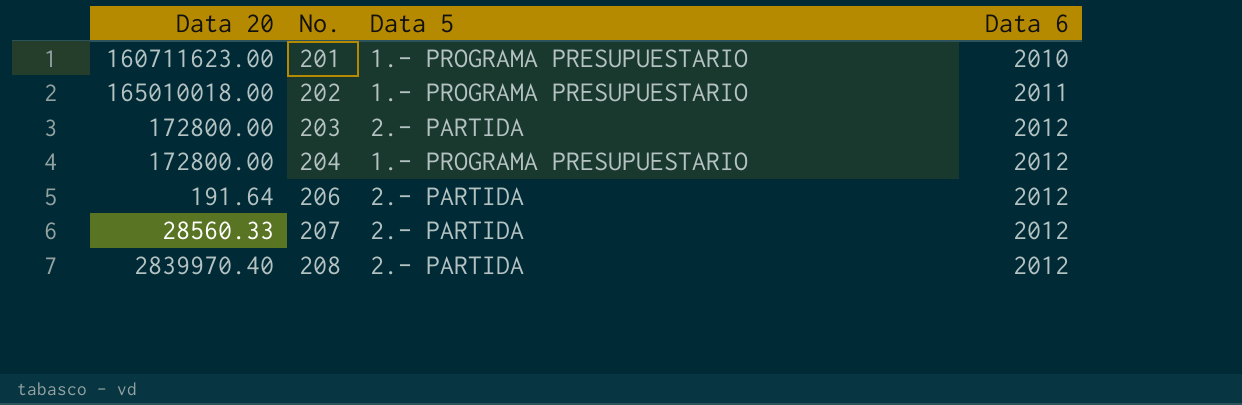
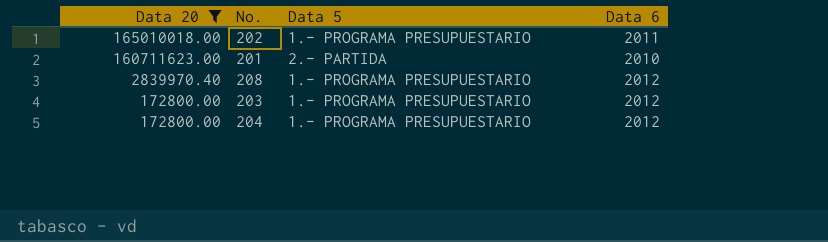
filter: none -> Data 20 >= 172800.00
row order: No. ascending -> Data 20 descending
201 | Data 5: 1.- PROGRAMA PRESUPUESTARIO -> 2.- PARTIDA
208 | Data 5: 2.- PARTIDA -> 1.- PROGRAMA PRESUPUESTARIO
203 | Data 5: 2.- PARTIDA -> 1.- PROGRAMA PRESUPUESTARIO

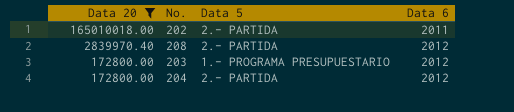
row 201: 160711623.00 | 2.- PARTIDA | 2010 -> none
202 | Data 5: 1.- PROGRAMA PRESUPUESTARIO -> 2.- PARTIDA
208 | Data 5: 1.- PROGRAMA PRESUPUESTARIO -> 2.- PARTIDA
204 | Data 5: 1.- PROGRAMA PRESUPUESTARIO -> 2.- PARTIDA

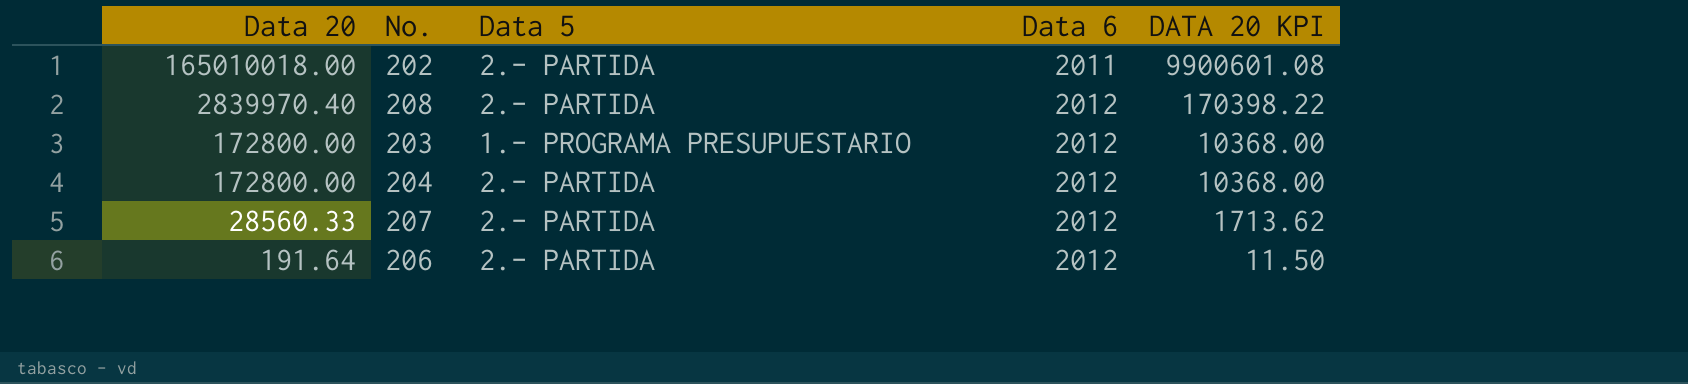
filter: Data 20 >= 172800.00 -> none
column DATA 20 KPI | formula: none -> [Data 20] * 0.06

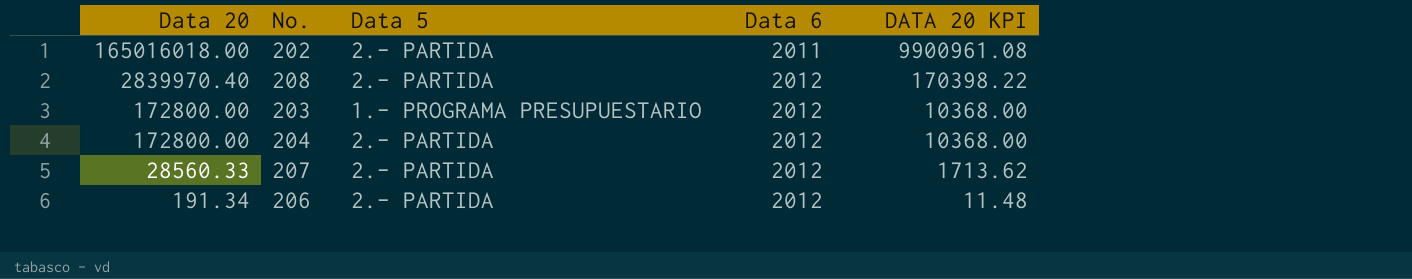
202 | Data 20: 165010018.00 -> 165016018.00
202 | DATA 20 KPI: 9900601.08 -> 9900961.08
206 | Data 20: 191.64 -> 191.34
206 | DATA 20 KPI: 11.50 -> 11.48

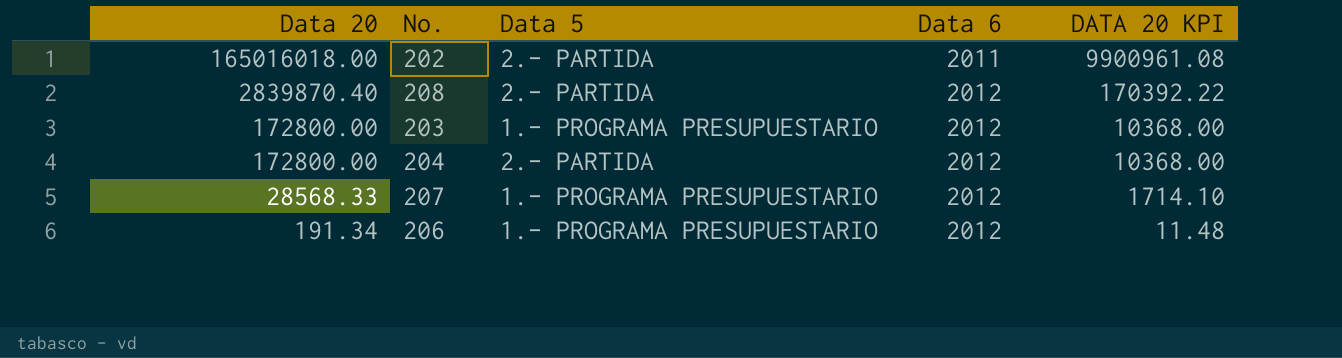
208 | Data 20: 2839970.40 -> 2839870.40
208 | DATA 20 KPI: 170398.22 -> 170392.22
207 | Data 20: 28560.33 -> 28568.33
207 | Data 5: 2.- PARTIDA -> 1.- PROGRAMA PRESUPUESTARIO
207 | DATA 20 KPI: 1713.62 -> 1714.10
206 | Data 5: 2.- PARTIDA -> 1.- PROGRAMA PRESUPUESTARIO

